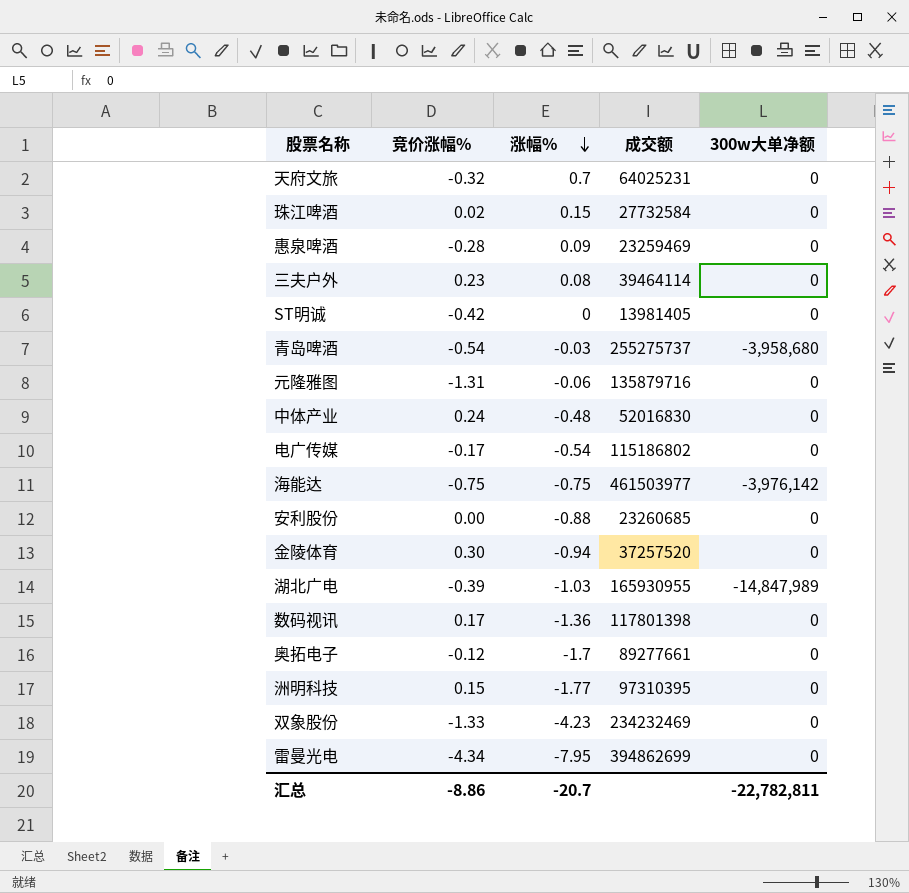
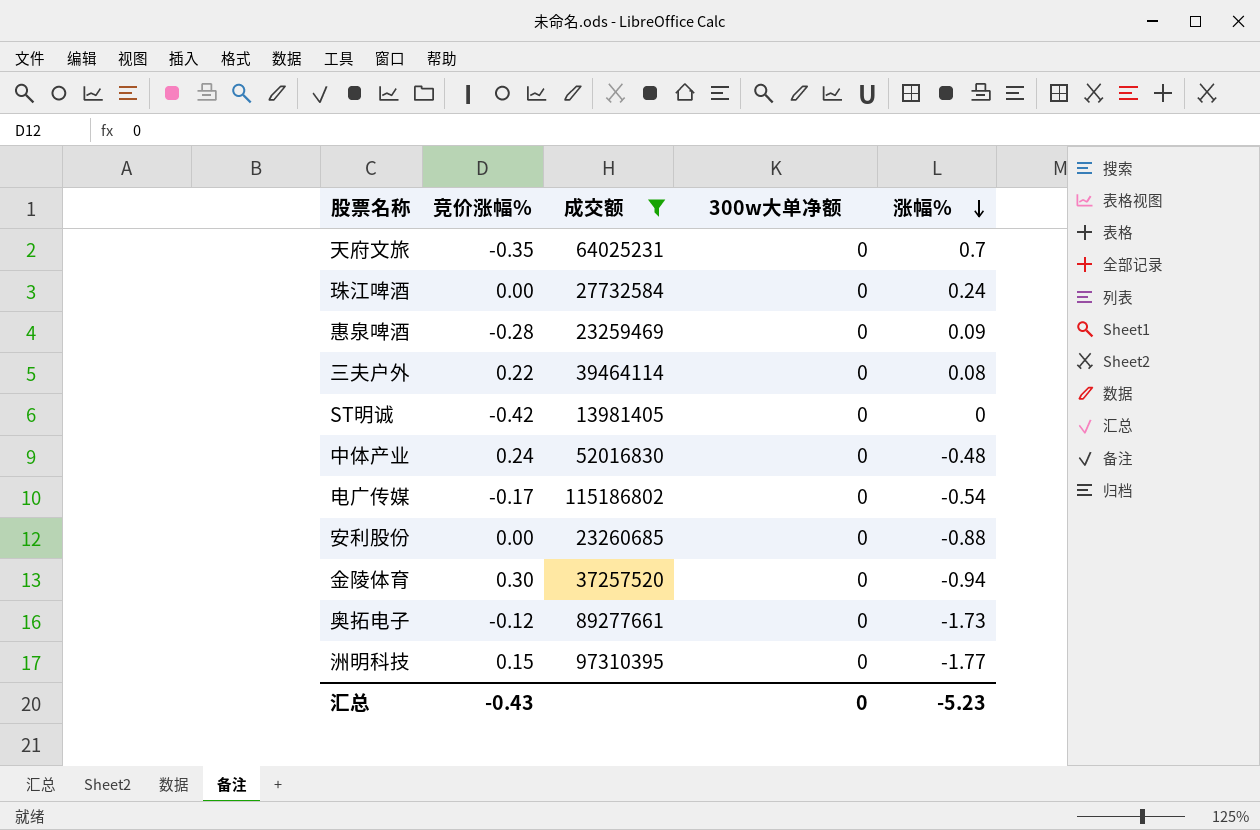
filter: none -> 成交额 <= 115186802
column 涨幅% | position: 3 -> 5
天府文旅 | 竞价涨幅%: -0.32 -> -0.35
珠江啤酒 | 竞价涨幅%: 0.02 -> 0.00
珠江啤酒 | 涨幅%: 0.15 -> 0.24
三夫户外 | 竞价涨幅%: 0.23 -> 0.22
奥拓电子 | 涨幅%: -1.7 -> -1.73
汇总 | 竞价涨幅%: -8.86 -> -0.43
汇总 | 300w大单净额: -22,782,811 -> 0
汇总 | 涨幅%: -20.7 -> -5.23

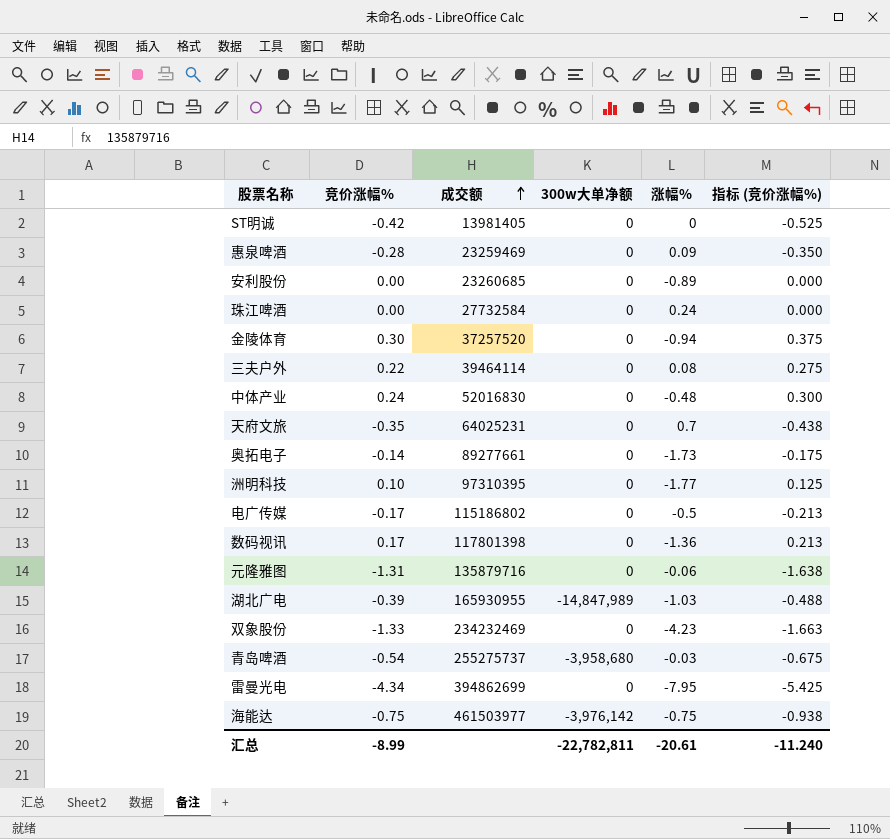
filter: 成交额 <= 115186802 -> none
row order: 涨幅% descending -> 成交额 ascending
column 指标 (竞价涨幅%) | formula: none -> [竞价涨幅%] * 1.25
安利股份 | 涨幅%: -0.88 -> -0.89
奥拓电子 | 竞价涨幅%: -0.12 -> -0.14
洲明科技 | 竞价涨幅%: 0.15 -> 0.10
电广传媒 | 涨幅%: -0.54 -> -0.5
汇总 | 竞价涨幅%: -0.43 -> -8.99
汇总 | 300w大单净额: 0 -> -22,782,811
汇总 | 涨幅%: -5.23 -> -20.61

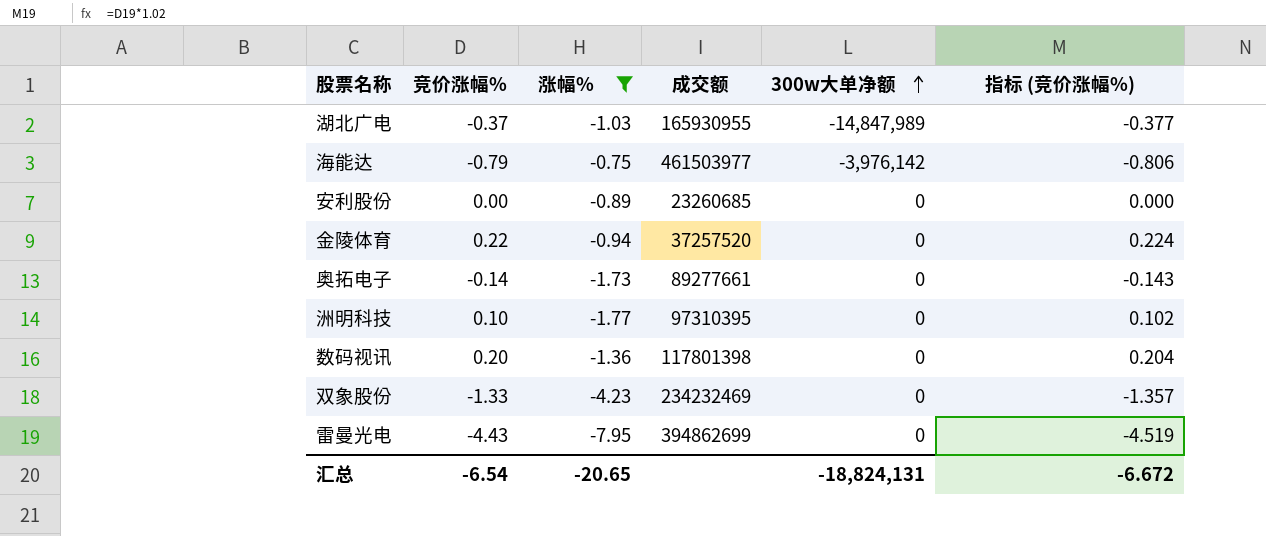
filter: none -> 涨幅% <= -0.75
row order: 成交额 ascending -> 300w大单净额 ascending
column 涨幅% | position: 5 -> 3
column 指标 (竞价涨幅%) | formula: [竞价涨幅%] * 1.25 -> [竞价涨幅%] * 1.02
湖北广电 | 竞价涨幅%: -0.39 -> -0.37
海能达 | 竞价涨幅%: -0.75 -> -0.79
金陵体育 | 竞价涨幅%: 0.30 -> 0.22
数码视讯 | 竞价涨幅%: 0.17 -> 0.20
雷曼光电 | 竞价涨幅%: -4.34 -> -4.43
汇总 | 竞价涨幅%: -8.99 -> -6.54
汇总 | 涨幅%: -20.61 -> -20.65
汇总 | 300w大单净额: -22,782,811 -> -18,824,131
汇总 | 指标 (竞价涨幅%): -11.240 -> -6.672

